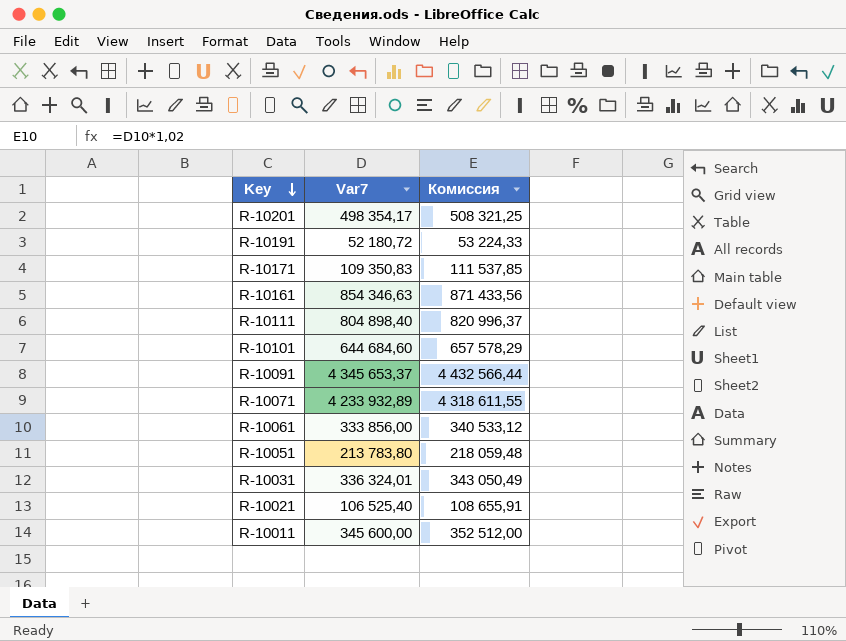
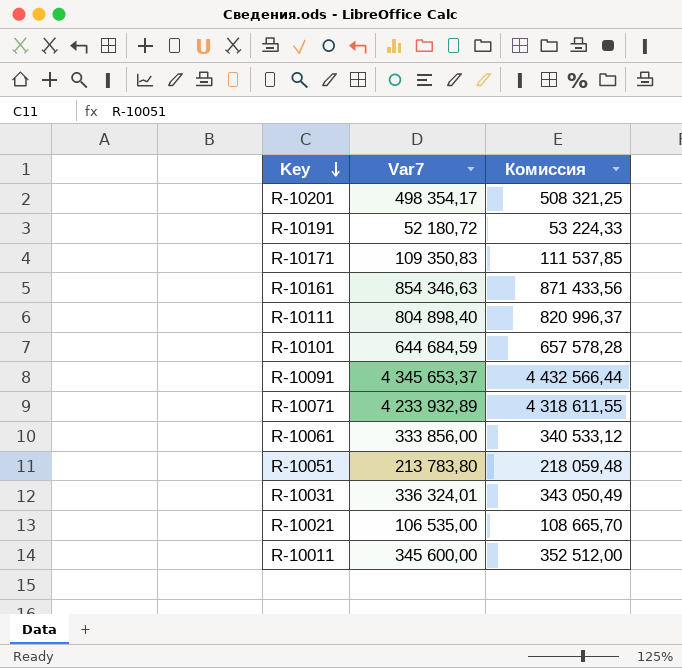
R-10101 | Var7: 644 684,60 -> 644 684,59
R-10101 | Комиссия: 657 578,29 -> 657 578,28
R-10021 | Var7: 106 525,40 -> 106 535,00
R-10021 | Комиссия: 108 655,91 -> 108 665,70

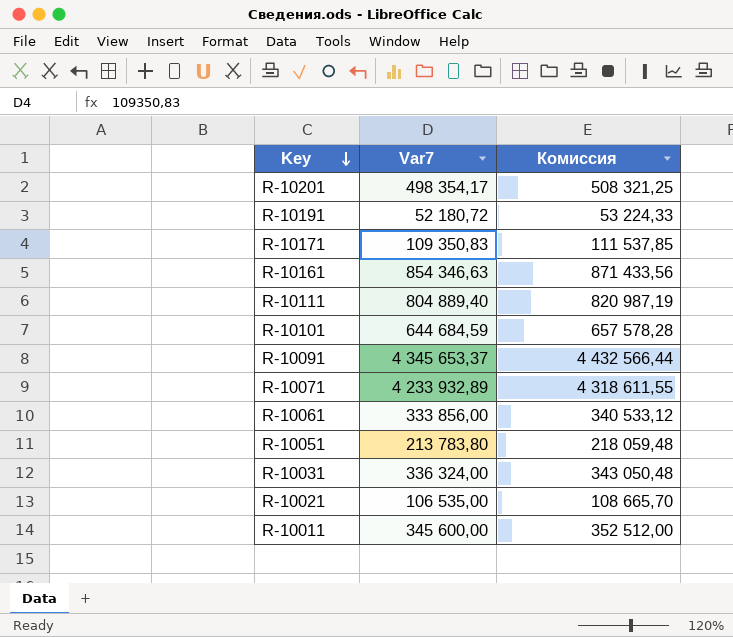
R-10111 | Var7: 804 898,40 -> 804 889,40
R-10111 | Комиссия: 820 996,37 -> 820 987,19
R-10031 | Var7: 336 324,01 -> 336 324,00
R-10031 | Комиссия: 343 050,49 -> 343 050,48

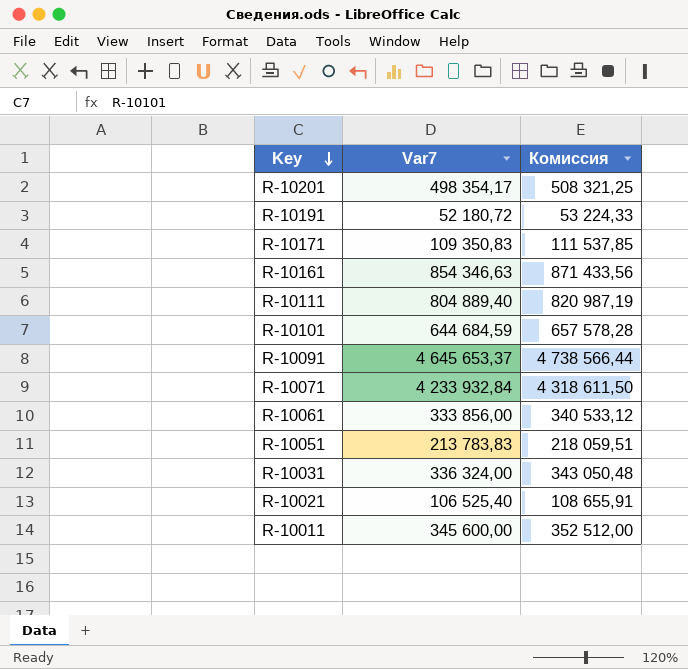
R-10091 | Var7: 4 345 653,37 -> 4 645 653,37
R-10091 | Комиссия: 4 432 566,44 -> 4 738 566,44
R-10071 | Var7: 4 233 932,89 -> 4 233 932,84
R-10071 | Комиссия: 4 318 611,55 -> 4 318 611,50
R-10051 | Var7: 213 783,80 -> 213 783,83
R-10051 | Комиссия: 218 059,48 -> 218 059,51
R-10021 | Var7: 106 535,00 -> 106 525,40
R-10021 | Комиссия: 108 665,70 -> 108 655,91

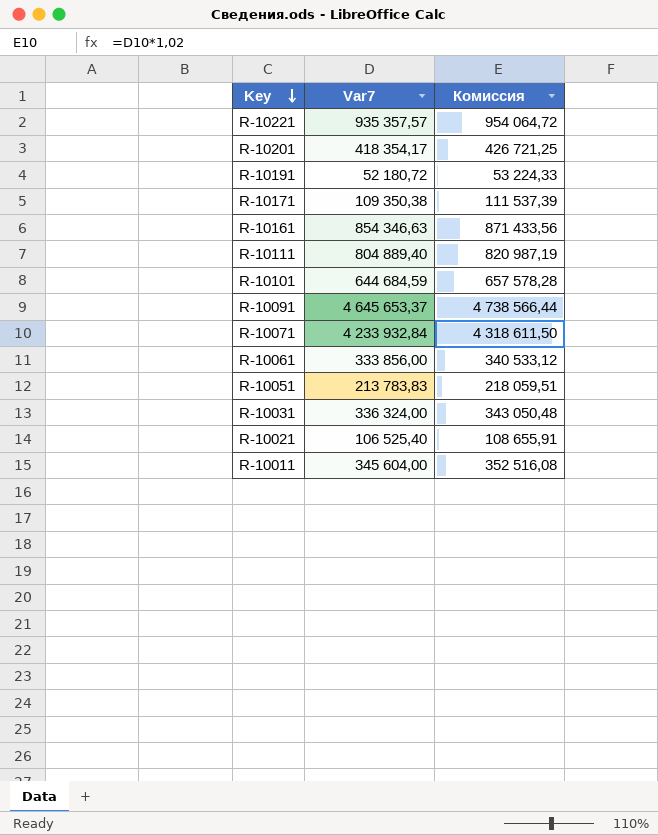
row R-10221: none -> 935 357,57 | 954 064,72
R-10201 | Var7: 498 354,17 -> 418 354,17
R-10201 | Комиссия: 508 321,25 -> 426 721,25
R-10171 | Var7: 109 350,83 -> 109 350,38
R-10171 | Комиссия: 111 537,85 -> 111 537,39
R-10011 | Var7: 345 600,00 -> 345 604,00
R-10011 | Комиссия: 352 512,00 -> 352 516,08

